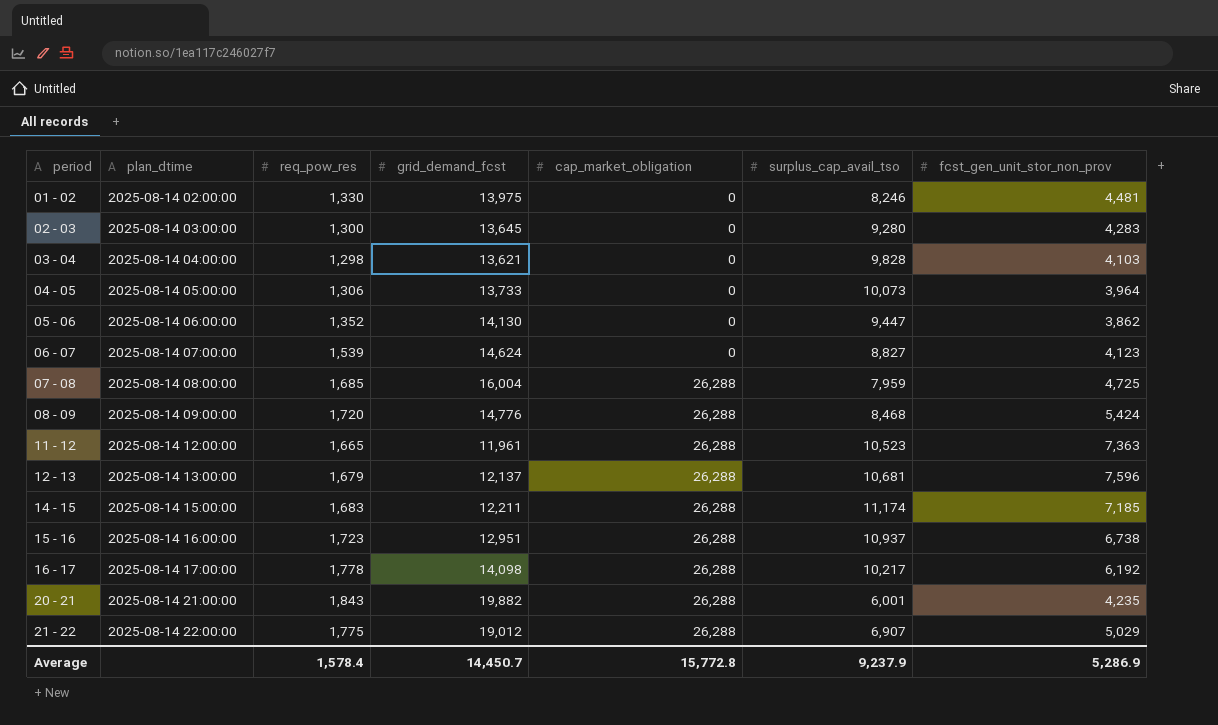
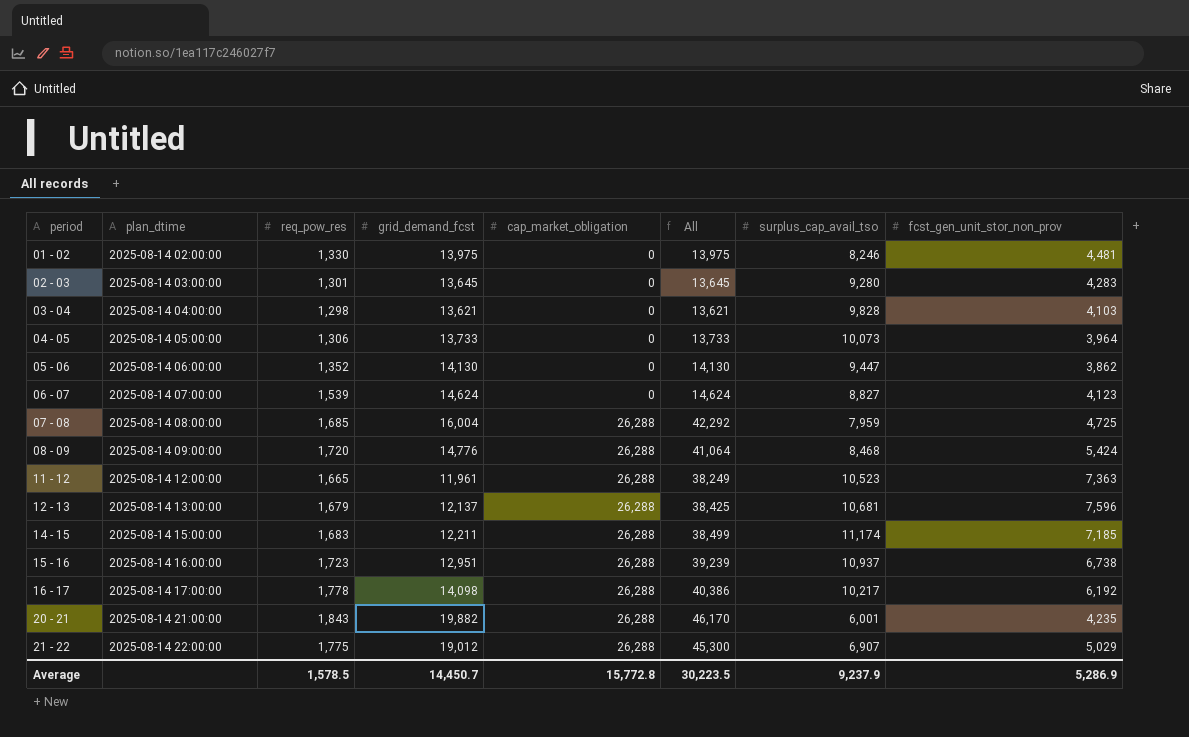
column All | formula: none -> [grid_demand_fcst] + [cap_market_obligation]
02 - 03 | req_pow_res: 1,300 -> 1,301
Average | req_pow_res: 1,578.4 -> 1,578.5

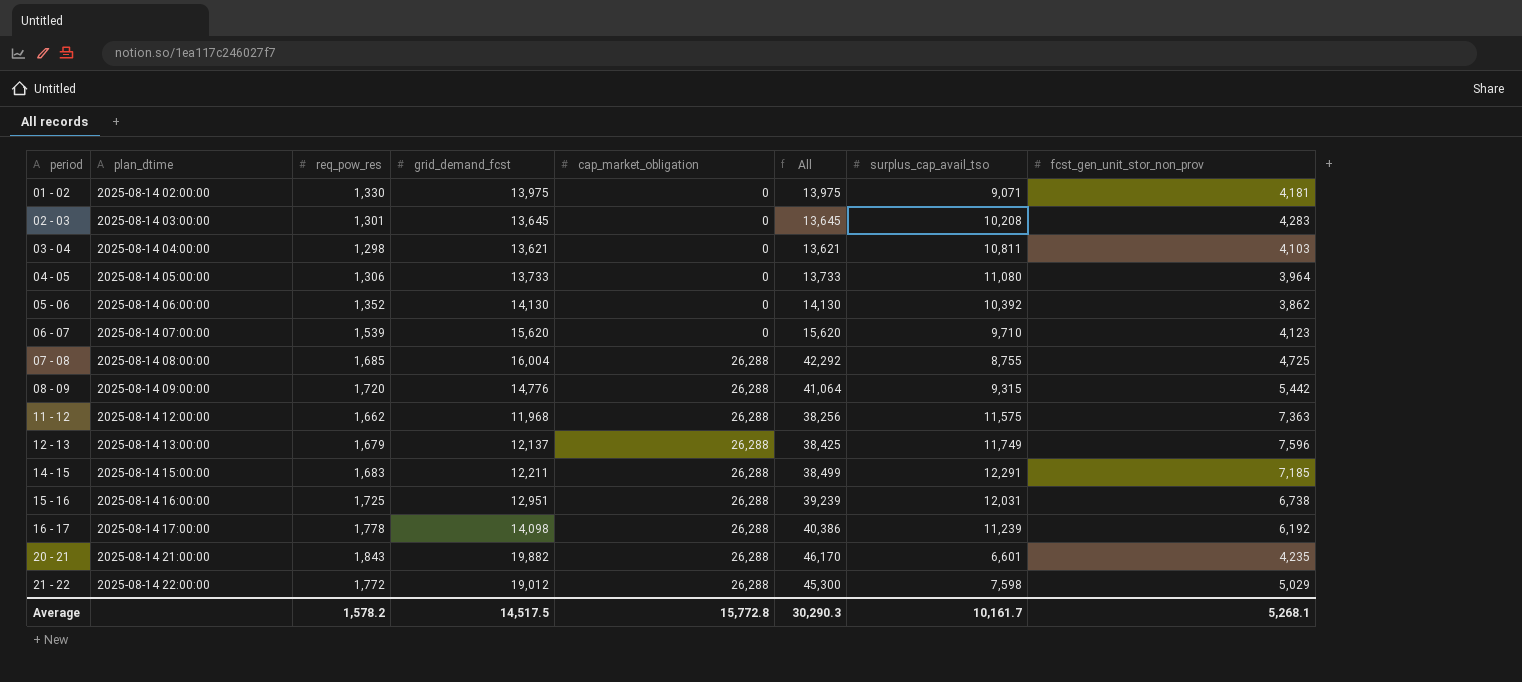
01 - 02 | surplus_cap_avail_tso: 8,246 -> 9,071
01 - 02 | fcst_gen_unit_stor_non_prov: 4,481 -> 4,181
02 - 03 | surplus_cap_avail_tso: 9,280 -> 10,208
03 - 04 | surplus_cap_avail_tso: 9,828 -> 10,811
04 - 05 | surplus_cap_avail_tso: 10,073 -> 11,080
05 - 06 | surplus_cap_avail_tso: 9,447 -> 10,392
06 - 07 | grid_demand_fcst: 14,624 -> 15,620
06 - 07 | All: 14,624 -> 15,620
06 - 07 | surplus_cap_avail_tso: 8,827 -> 9,710
07 - 08 | surplus_cap_avail_tso: 7,959 -> 8,755
08 - 09 | surplus_cap_avail_tso: 8,468 -> 9,315
08 - 09 | fcst_gen_unit_stor_non_prov: 5,424 -> 5,442
11 - 12 | req_pow_res: 1,665 -> 1,662
11 - 12 | grid_demand_fcst: 11,961 -> 11,968
11 - 12 | All: 38,249 -> 38,256
11 - 12 | surplus_cap_avail_tso: 10,523 -> 11,575
12 - 13 | surplus_cap_avail_tso: 10,681 -> 11,749
14 - 15 | surplus_cap_avail_tso: 11,174 -> 12,291
15 - 16 | req_pow_res: 1,723 -> 1,725
15 - 16 | surplus_cap_avail_tso: 10,937 -> 12,031
16 - 17 | surplus_cap_avail_tso: 10,217 -> 11,239
20 - 21 | surplus_cap_avail_tso: 6,001 -> 6,601
21 - 22 | req_pow_res: 1,775 -> 1,772
21 - 22 | surplus_cap_avail_tso: 6,907 -> 7,598
Average | req_pow_res: 1,578.5 -> 1,578.2
Average | grid_demand_fcst: 14,450.7 -> 14,517.5
Average | All: 30,223.5 -> 30,290.3
Average | surplus_cap_avail_tso: 9,237.9 -> 10,161.7
Average | fcst_gen_unit_stor_non_prov: 5,286.9 -> 5,268.1

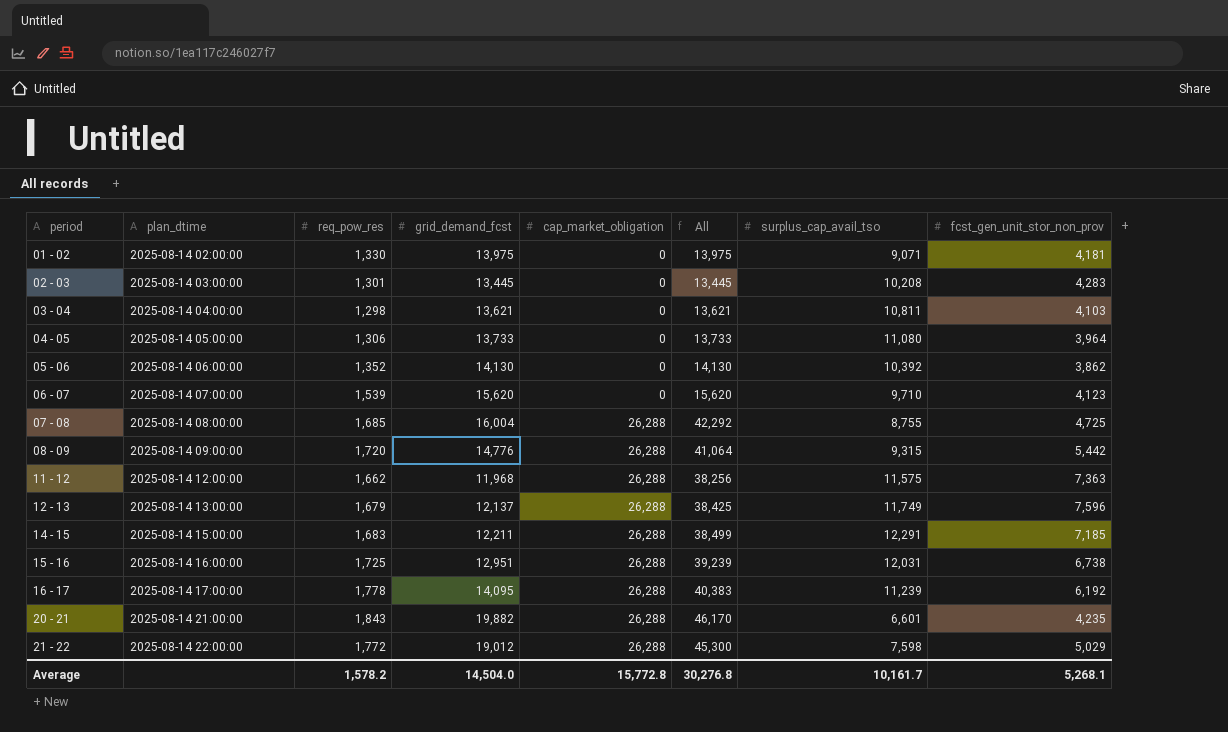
02 - 03 | grid_demand_fcst: 13,645 -> 13,445
02 - 03 | All: 13,645 -> 13,445
16 - 17 | grid_demand_fcst: 14,098 -> 14,095
16 - 17 | All: 40,386 -> 40,383
Average | grid_demand_fcst: 14,517.5 -> 14,504.0
Average | All: 30,290.3 -> 30,276.8

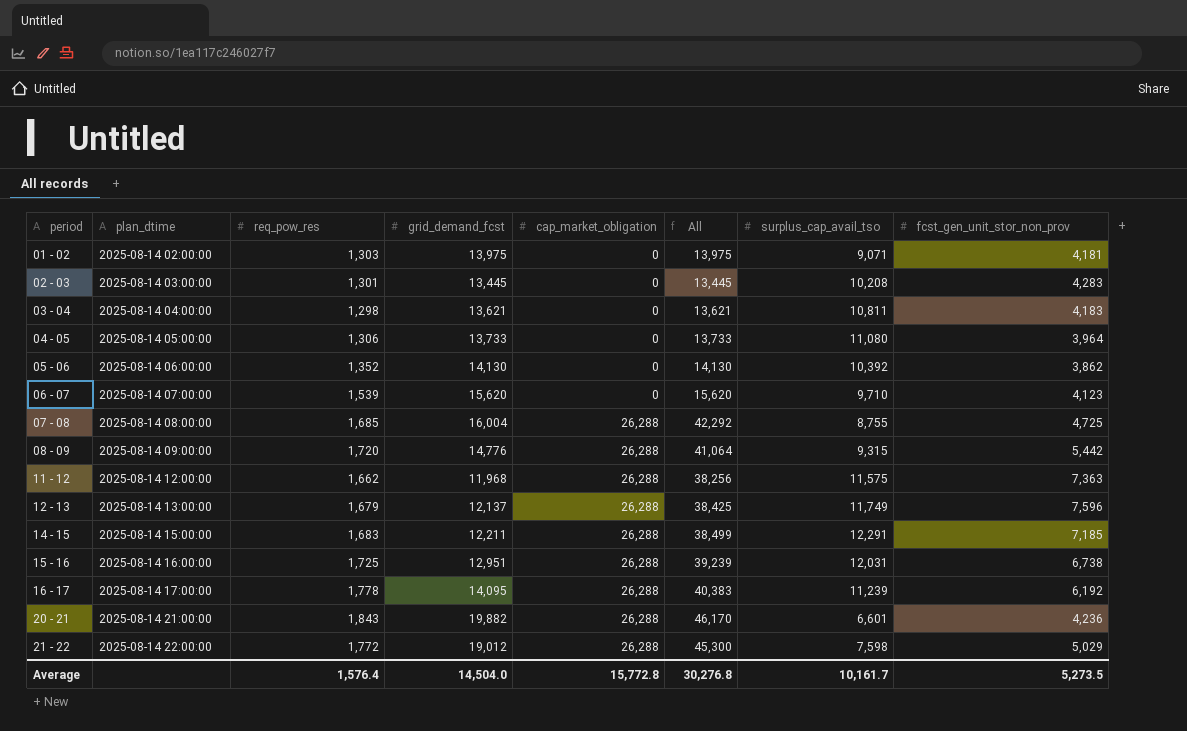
01 - 02 | req_pow_res: 1,330 -> 1,303
03 - 04 | fcst_gen_unit_stor_non_prov: 4,103 -> 4,183
20 - 21 | fcst_gen_unit_stor_non_prov: 4,235 -> 4,236
Average | req_pow_res: 1,578.2 -> 1,576.4
Average | fcst_gen_unit_stor_non_prov: 5,268.1 -> 5,273.5

